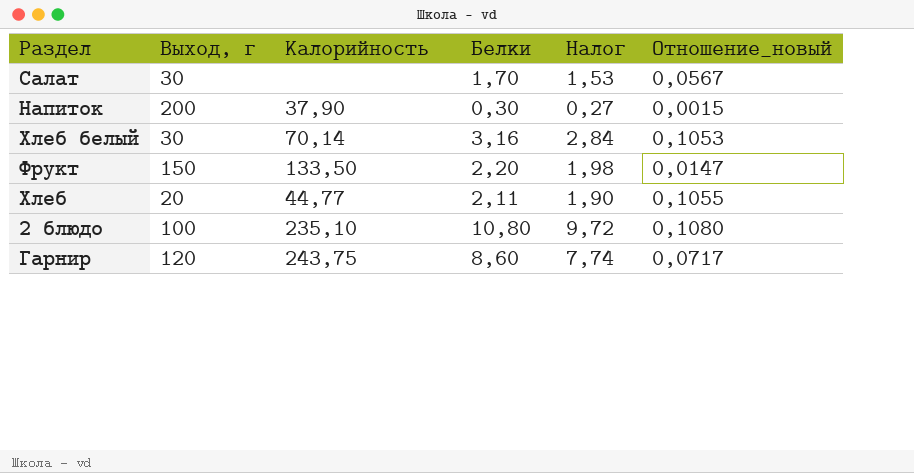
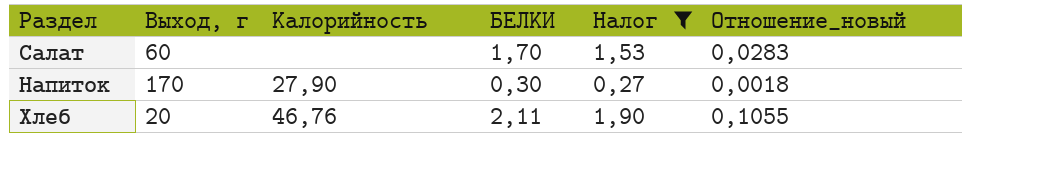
filter: none -> Налог <= 1,90
column name: Белки -> БЕЛКИ
Салат | Выход, г: 30 -> 60
Салат | Отношение_новый: 0,0567 -> 0,0283
Напиток | Выход, г: 200 -> 170
Напиток | Калорийность: 37,90 -> 27,90
Напиток | Отношение_новый: 0,0015 -> 0,0018
Хлеб | Калорийность: 44,77 -> 46,76

